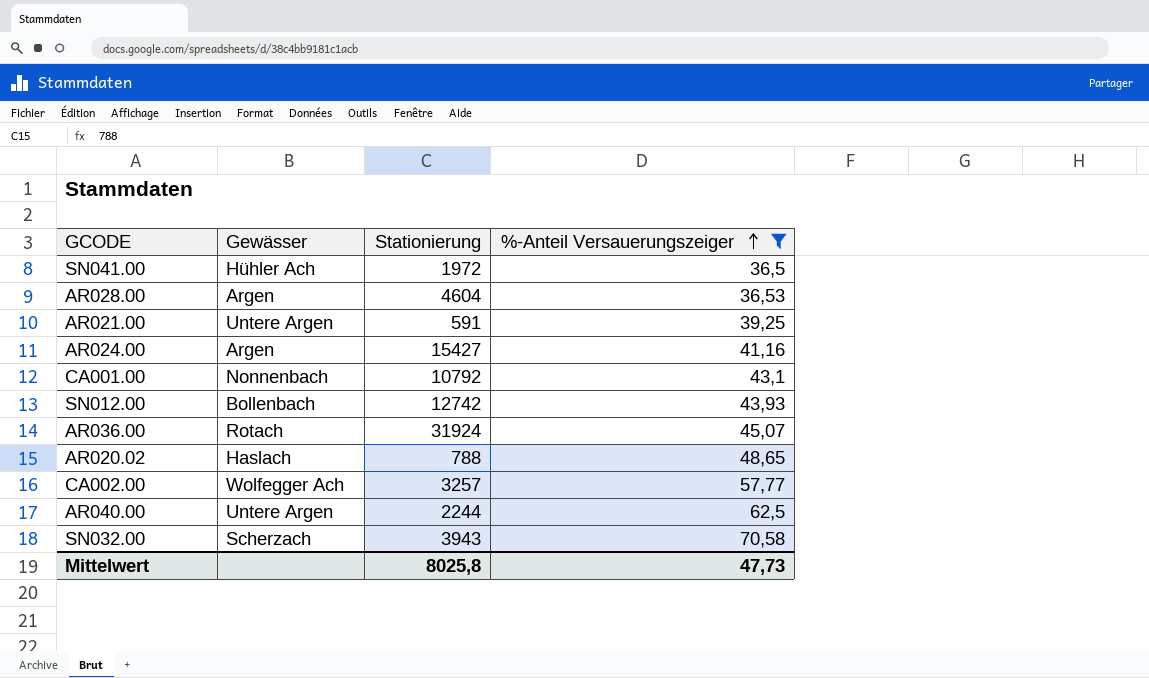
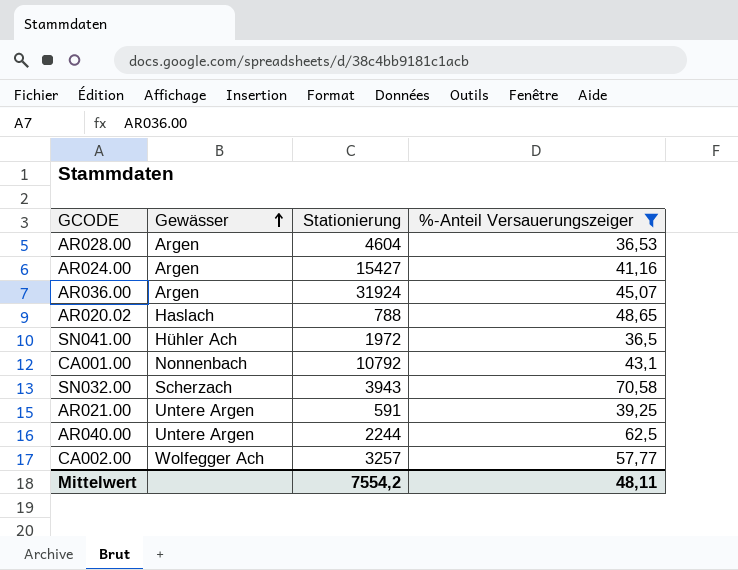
row order: %-Anteil Versauerungszeiger ascending -> Gewässer ascending
row SN012.00: Bollenbach | 12742 | 43,93 -> none
AR036.00 | Gewässer: Rotach -> Argen
Mittelwert | Stationierung: 8025,8 -> 7554,2
Mittelwert | %-Anteil Versauerungszeiger: 47,73 -> 48,11

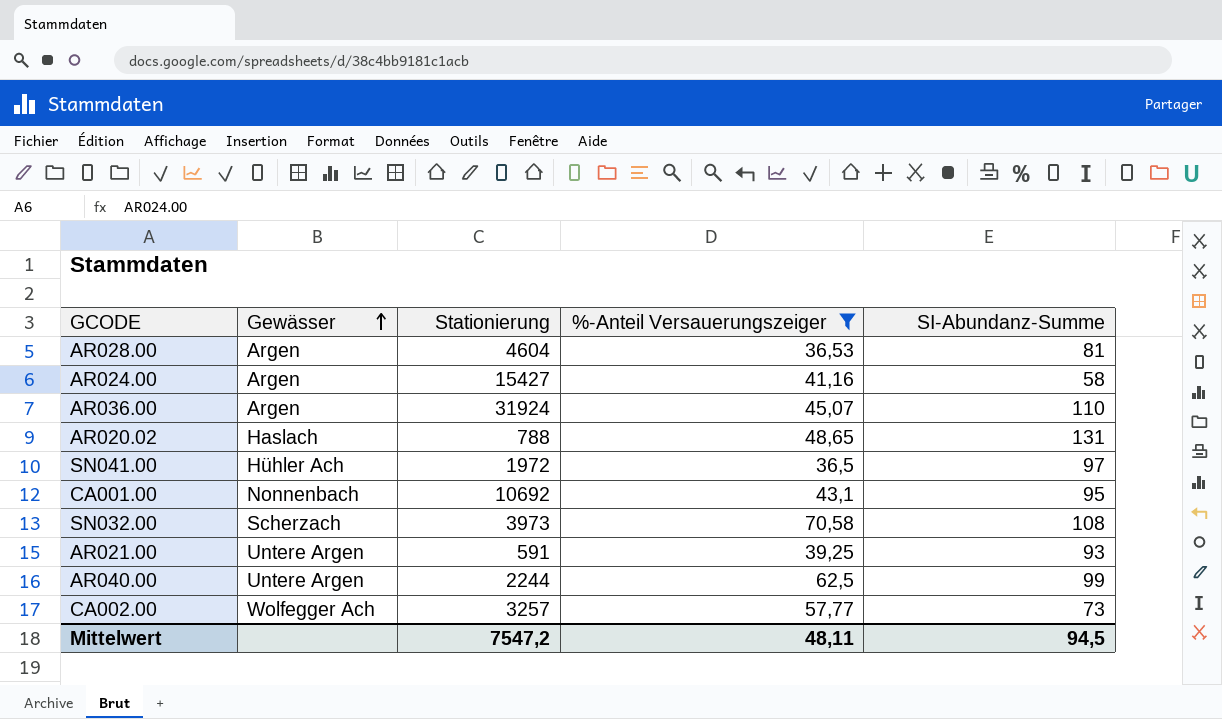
column SI-Abundanz-Summe | position: none -> 5
CA001.00 | Stationierung: 10792 -> 10692
SN032.00 | Stationierung: 3943 -> 3973
Mittelwert | Stationierung: 7554,2 -> 7547,2

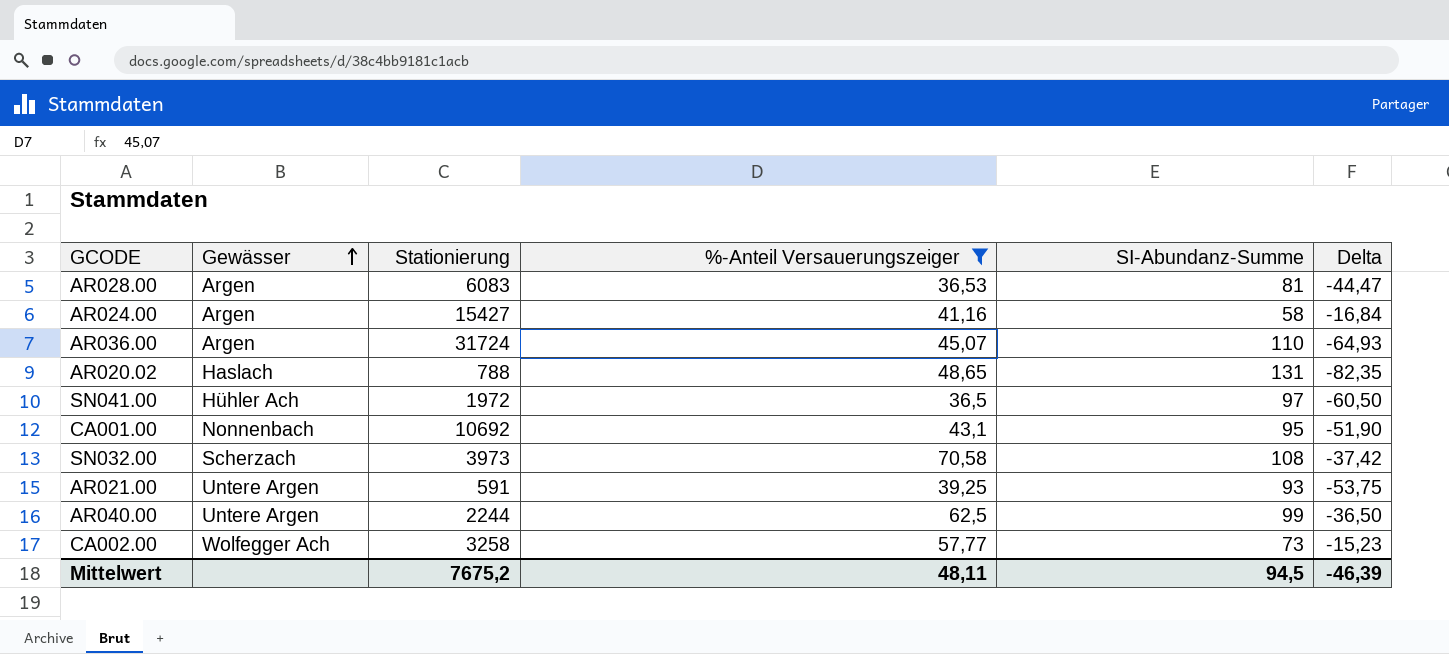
column Delta | formula: none -> [%-Anteil Versauerungszeiger] - [SI-Abundanz-Summe]
AR028.00 | Stationierung: 4604 -> 6083
AR036.00 | Stationierung: 31924 -> 31724
CA002.00 | Stationierung: 3257 -> 3258
Mittelwert | Stationierung: 7547,2 -> 7675,2

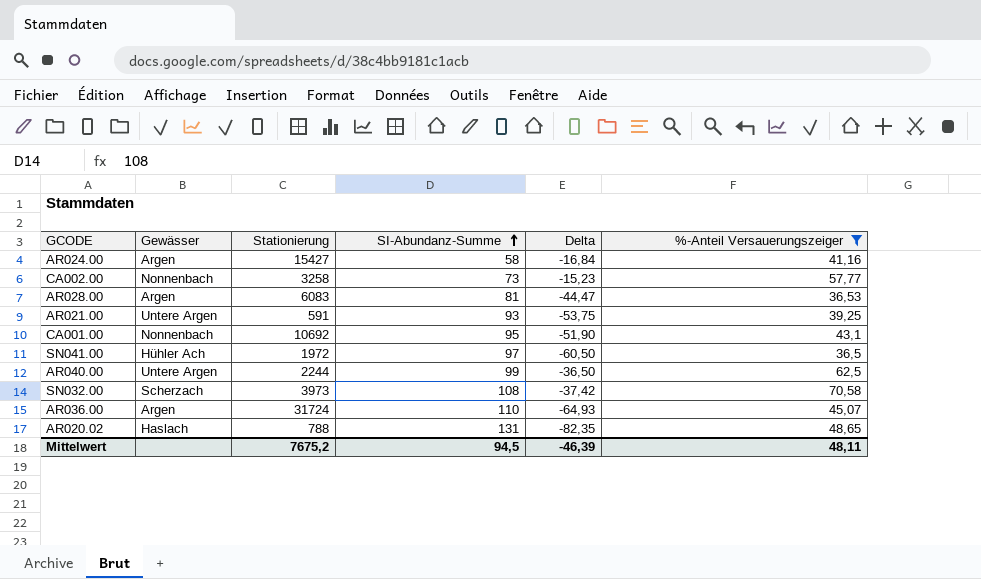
row order: Gewässer ascending -> SI-Abundanz-Summe ascending
column %-Anteil Versauerungszeiger | position: 4 -> 6
CA002.00 | Gewässer: Wolfegger Ach -> Nonnenbach

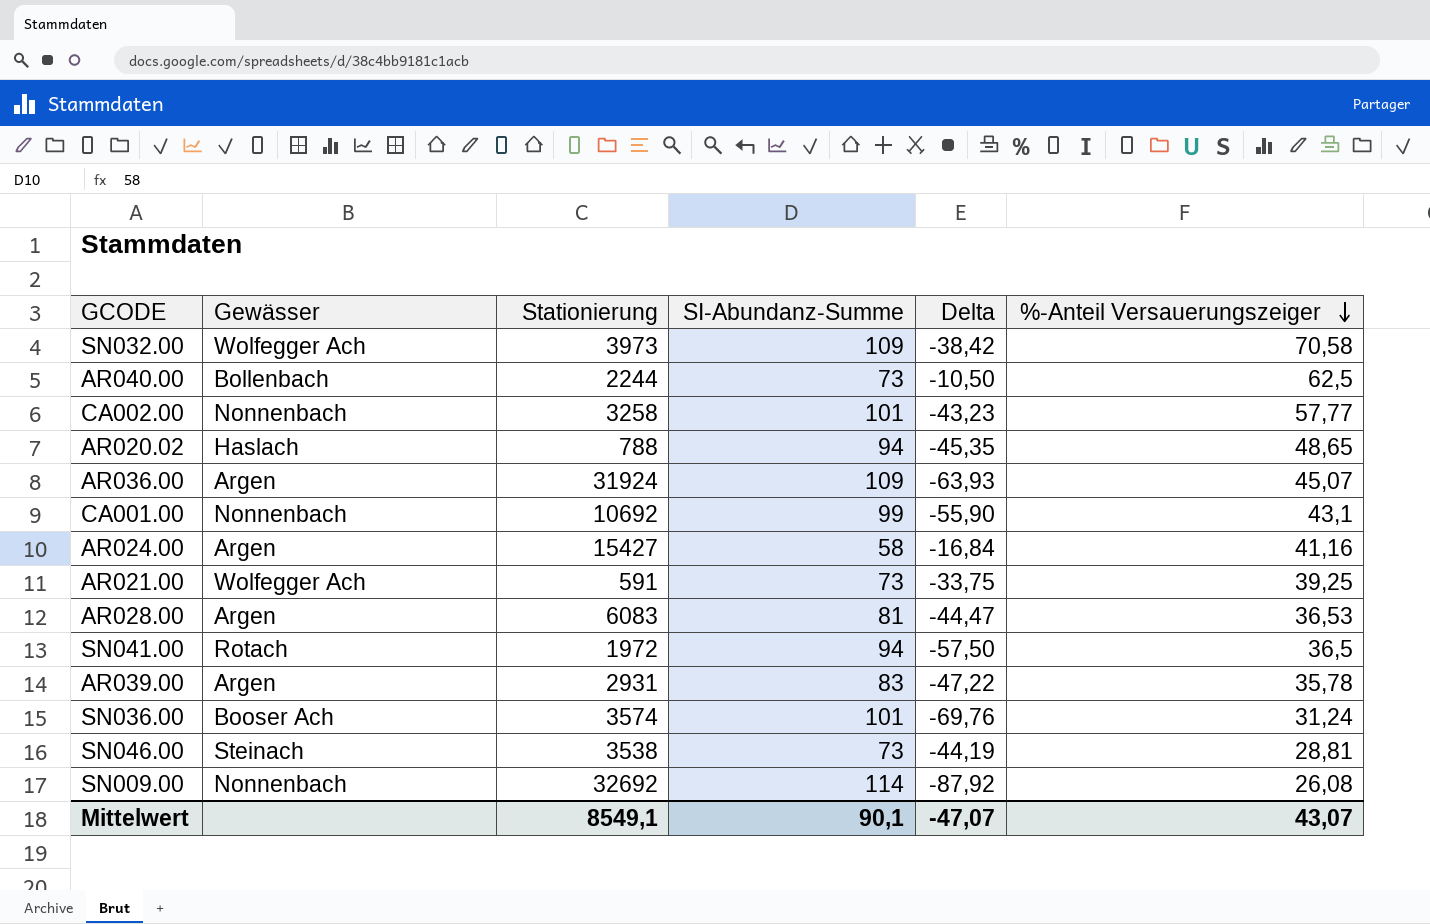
filter: %-Anteil Versauerungszeiger >= 36,5 -> none
row order: SI-Abundanz-Summe ascending -> %-Anteil Versauerungszeiger descending
SN032.00 | Gewässer: Scherzach -> Wolfegger Ach
SN032.00 | SI-Abundanz-Summe: 108 -> 109
SN032.00 | Delta: -37,42 -> -38,42
AR040.00 | Gewässer: Untere Argen -> Bollenbach
AR040.00 | SI-Abundanz-Summe: 99 -> 73
AR040.00 | Delta: -36,50 -> -10,50
CA002.00 | SI-Abundanz-Summe: 73 -> 101
CA002.00 | Delta: -15,23 -> -43,23
AR020.02 | SI-Abundanz-Summe: 131 -> 94
AR020.02 | Delta: -82,35 -> -45,35
AR036.00 | Stationierung: 31724 -> 31924
AR036.00 | SI-Abundanz-Summe: 110 -> 109
AR036.00 | Delta: -64,93 -> -63,93
CA001.00 | SI-Abundanz-Summe: 95 -> 99
CA001.00 | Delta: -51,90 -> -55,90
AR021.00 | Gewässer: Untere Argen -> Wolfegger Ach
AR021.00 | SI-Abundanz-Summe: 93 -> 73
AR021.00 | Delta: -53,75 -> -33,75
SN041.00 | Gewässer: Hühler Ach -> Rotach
SN041.00 | SI-Abundanz-Summe: 97 -> 94
SN041.00 | Delta: -60,50 -> -57,50
Mittelwert | Stationierung: 7675,2 -> 8549,1
Mittelwert | SI-Abundanz-Summe: 94,5 -> 90,1
Mittelwert | Delta: -46,39 -> -47,07
Mittelwert | %-Anteil Versauerungszeiger: 48,11 -> 43,07

